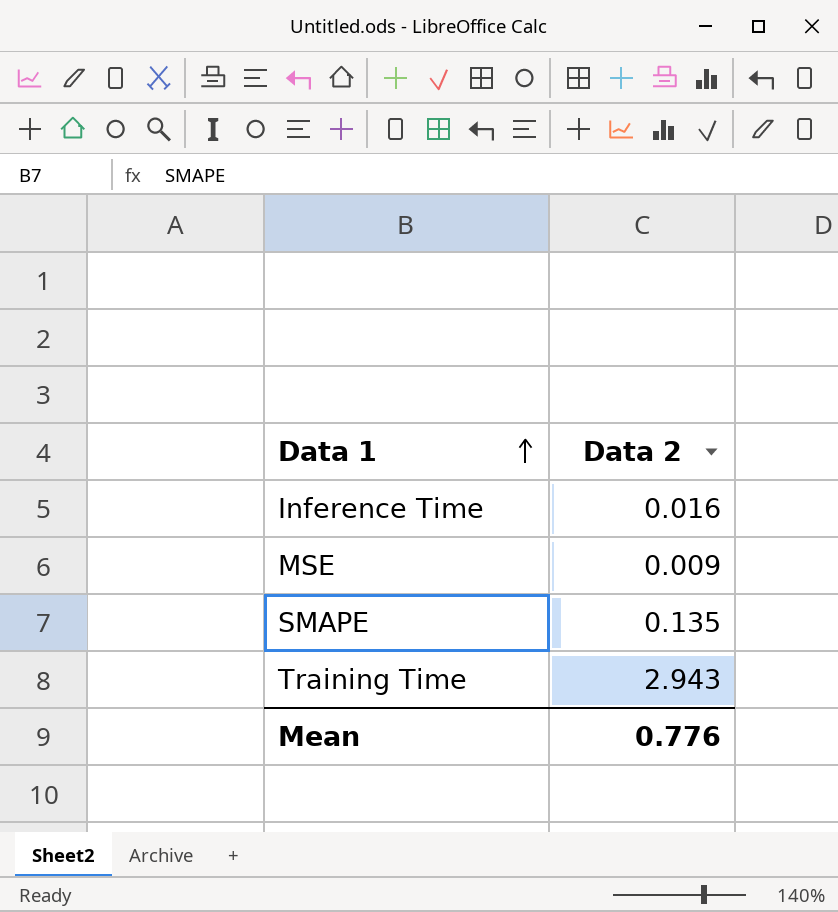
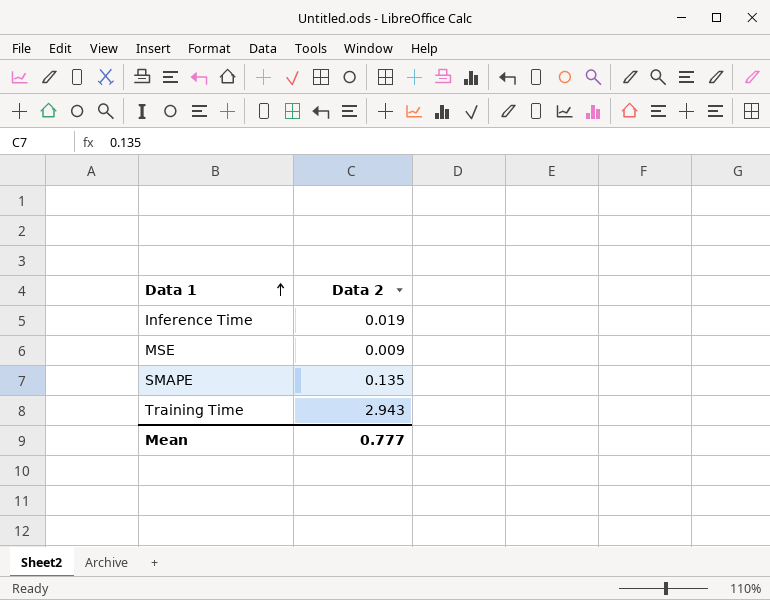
Inference Time | Data 2: 0.016 -> 0.019
Mean | Data 2: 0.776 -> 0.777

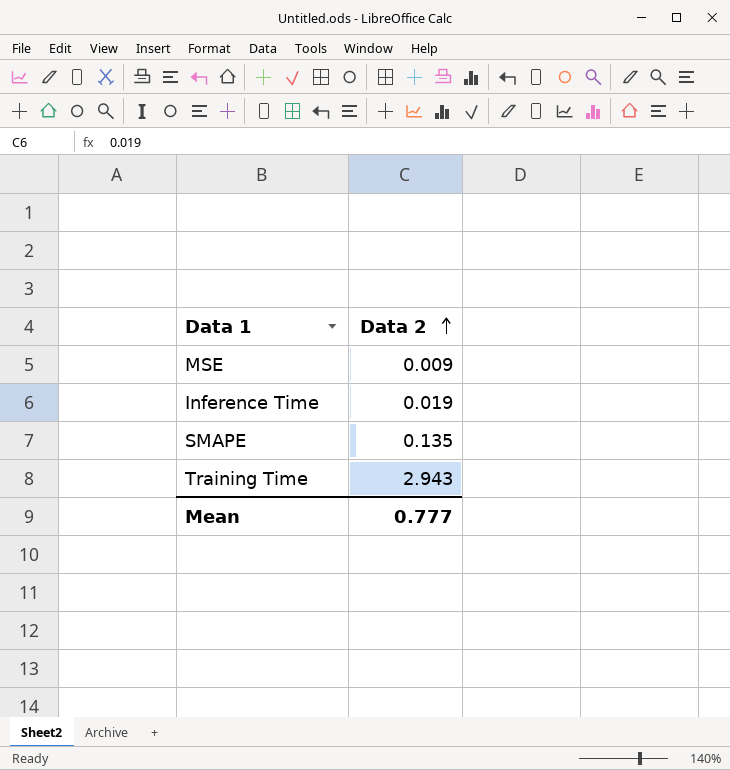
row order: Data 1 ascending -> Data 2 ascending

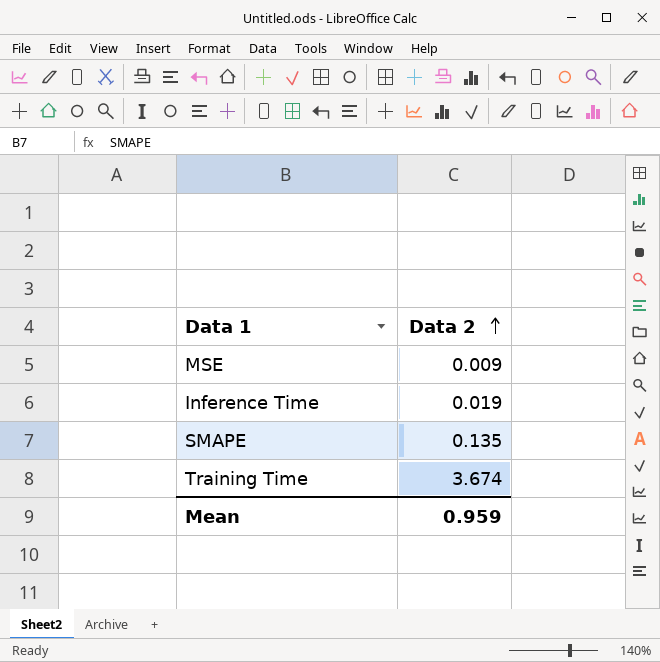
Training Time | Data 2: 2.943 -> 3.674
Mean | Data 2: 0.777 -> 0.959

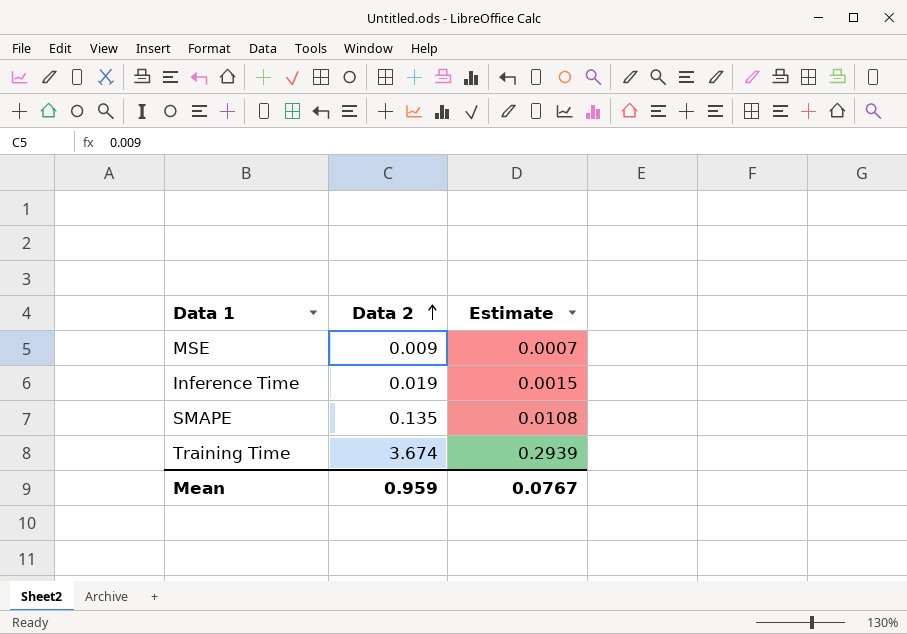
column Estimate | formula: none -> [Data 2] * 0.08

